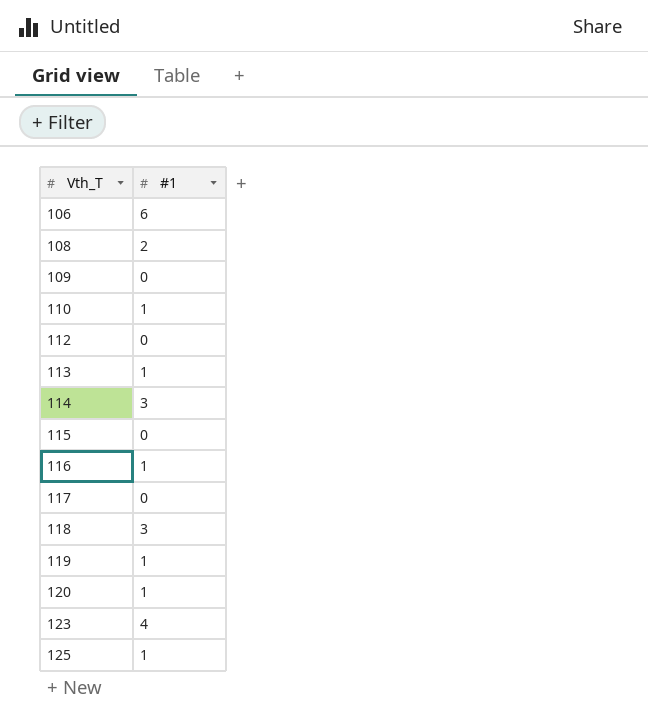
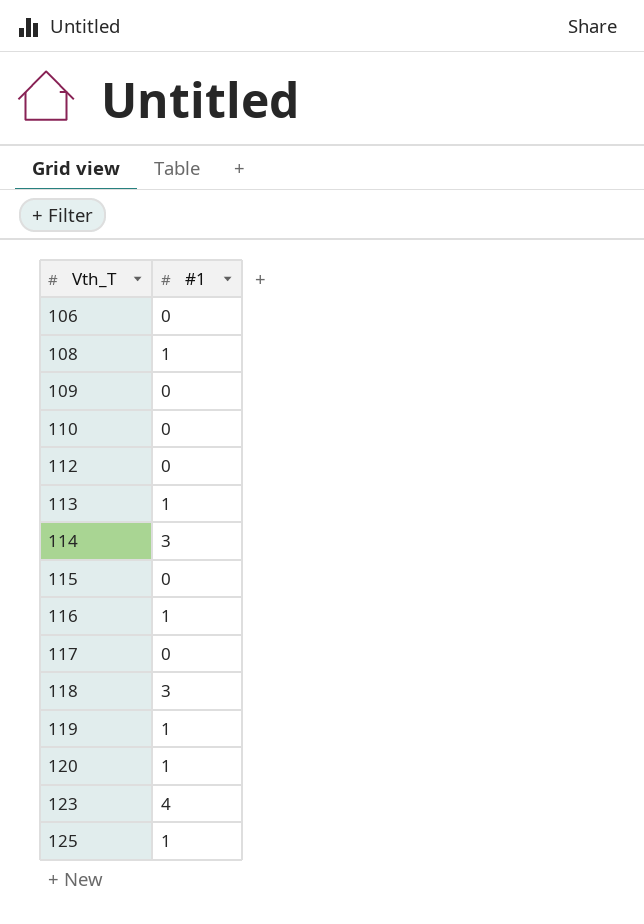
106 | #1: 6 -> 0
108 | #1: 2 -> 1
110 | #1: 1 -> 0

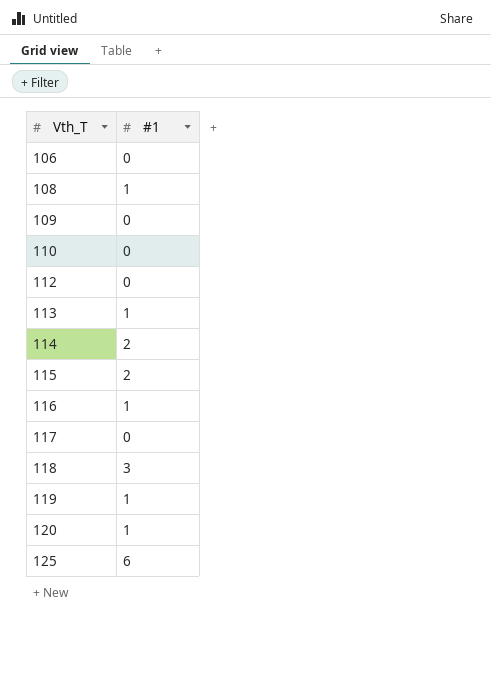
row 123: 4 -> none
114 | #1: 3 -> 2
115 | #1: 0 -> 2
125 | #1: 1 -> 6

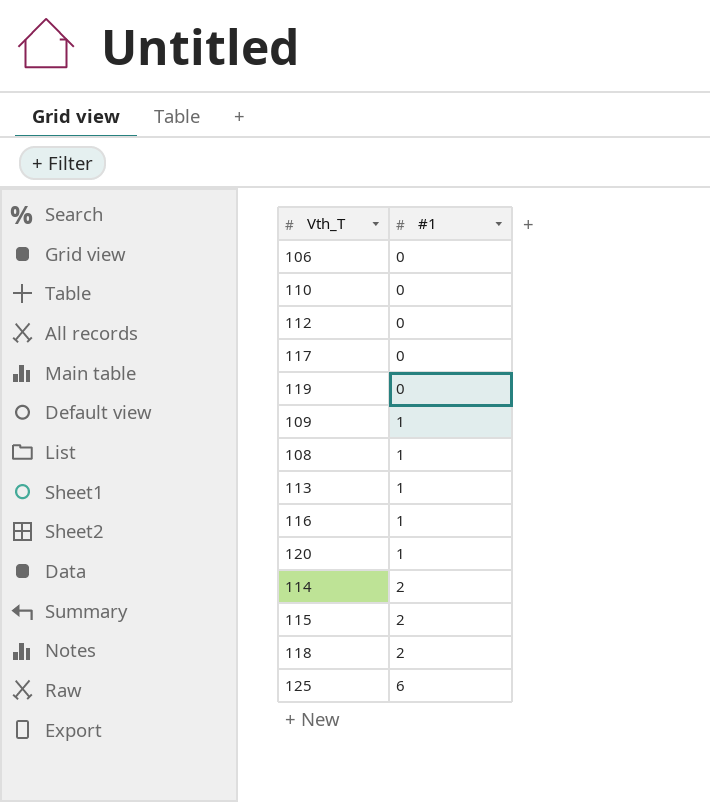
row order: Vth_T ascending -> #1 ascending
119 | #1: 1 -> 0
109 | #1: 0 -> 1
118 | #1: 3 -> 2

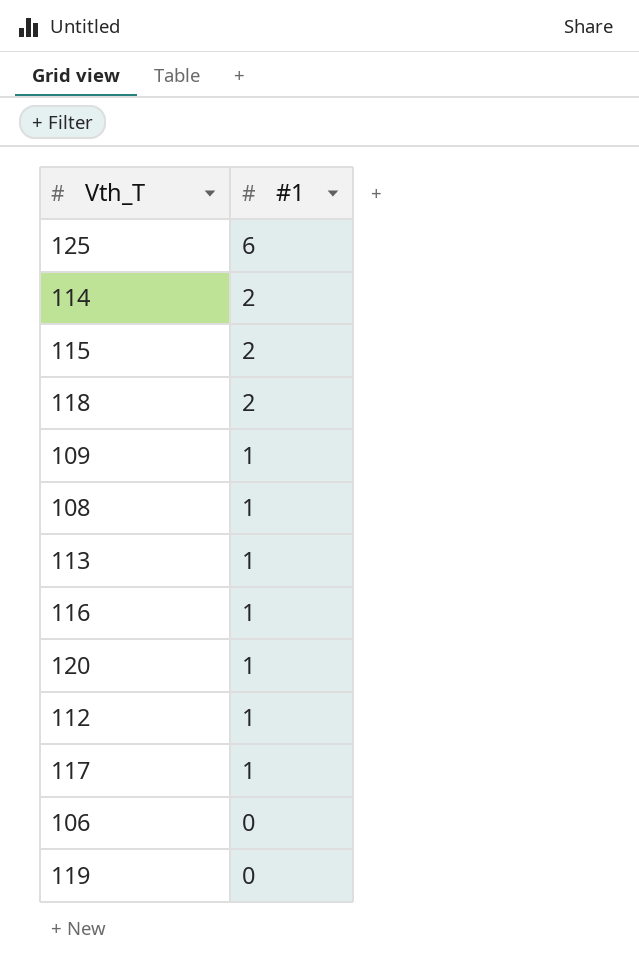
row order: #1 ascending -> #1 descending
row 110: 0 -> none
112 | #1: 0 -> 1
117 | #1: 0 -> 1

